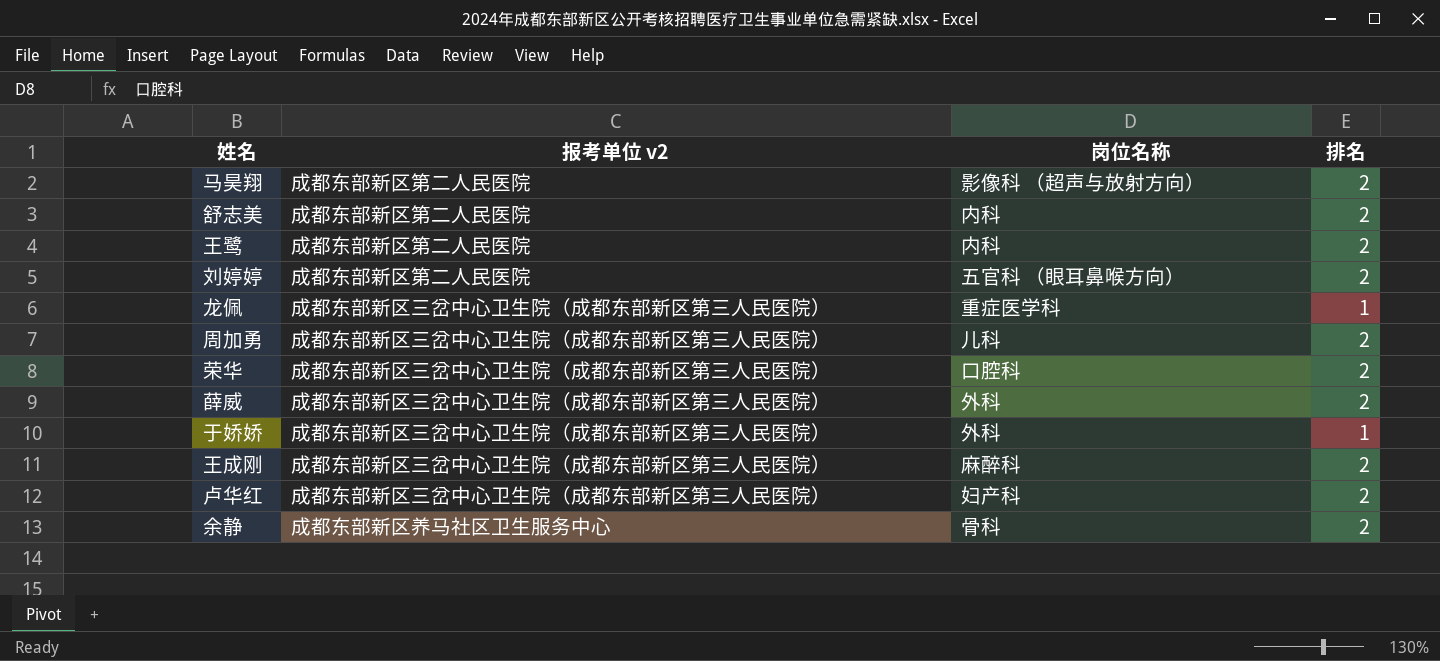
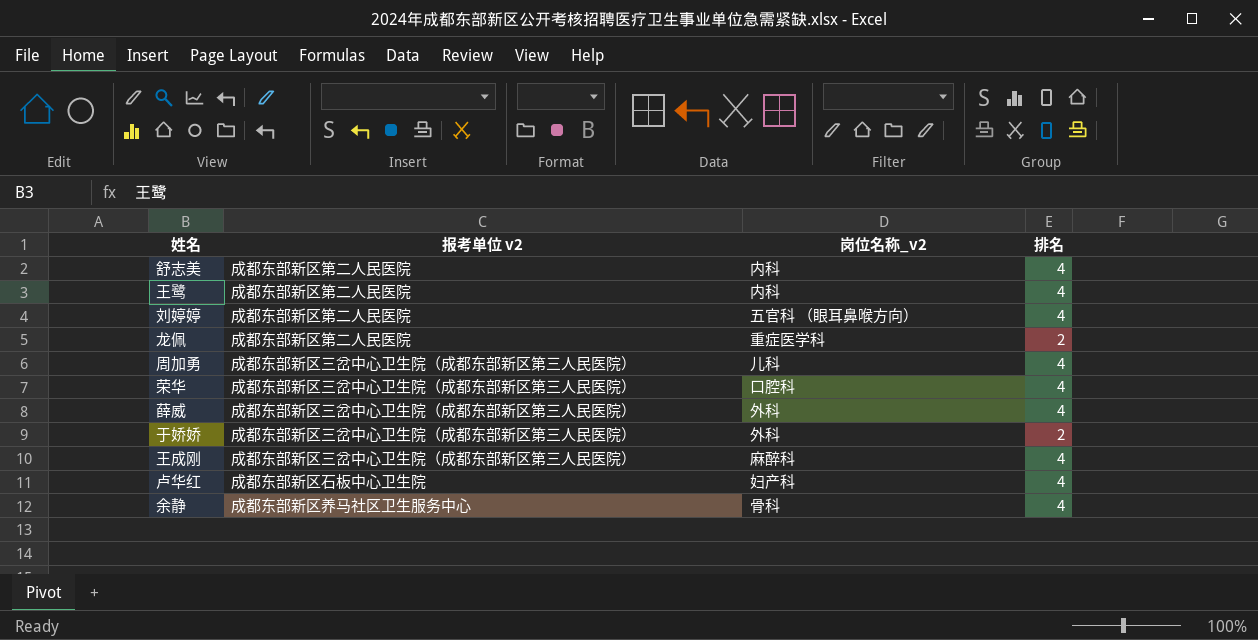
column name: 岗位名称 -> 岗位名称_v2
row 马昊翔: 成都东部新区第二人民医院 | 影像科 （超声与放射方向） | 2 -> none
舒志美 | 排名: 2 -> 4
王鹭 | 排名: 2 -> 4
刘婷婷 | 排名: 2 -> 4
龙佩 | 报考单位 v2: 成都东部新区三岔中心卫生院（成都东部新区第三人民医院） -> 成都东部新区第二人民医院
龙佩 | 排名: 1 -> 2
周加勇 | 排名: 2 -> 4
荣华 | 排名: 2 -> 4
薛威 | 排名: 2 -> 4
于娇娇 | 排名: 1 -> 2
王成刚 | 排名: 2 -> 4
卢华红 | 报考单位 v2: 成都东部新区三岔中心卫生院（成都东部新区第三人民医院） -> 成都东部新区石板中心卫生院
卢华红 | 排名: 2 -> 4
余静 | 排名: 2 -> 4

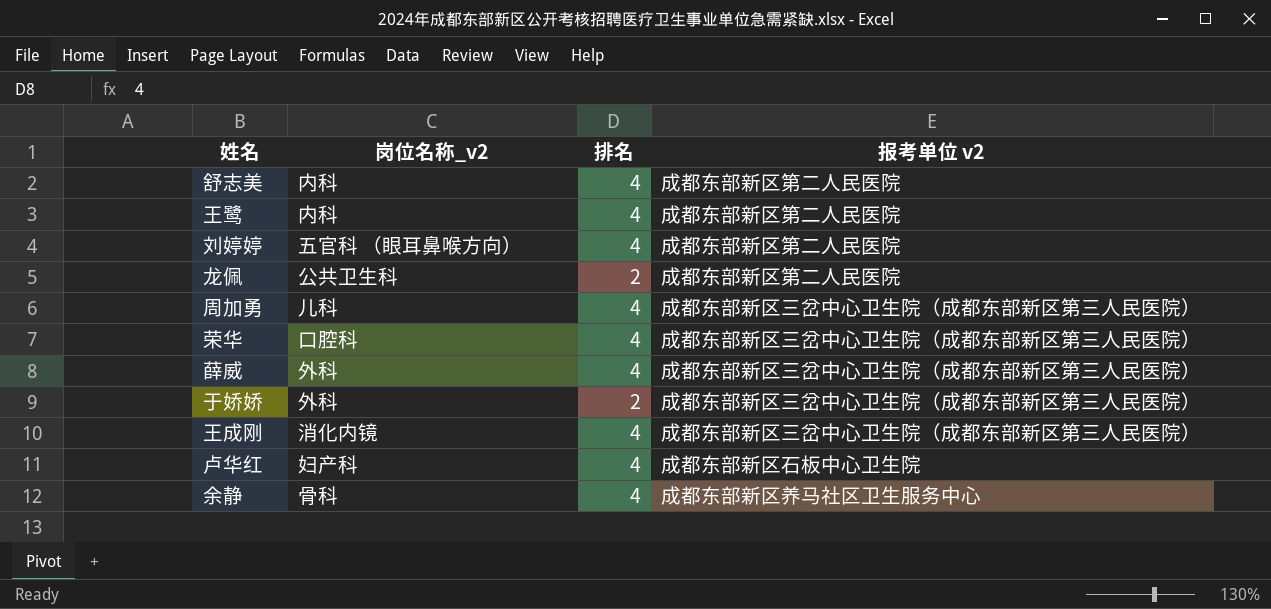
column 报考单位 v2 | position: 2 -> 4
龙佩 | 岗位名称_v2: 重症医学科 -> 公共卫生科
王成刚 | 岗位名称_v2: 麻醉科 -> 消化内镜

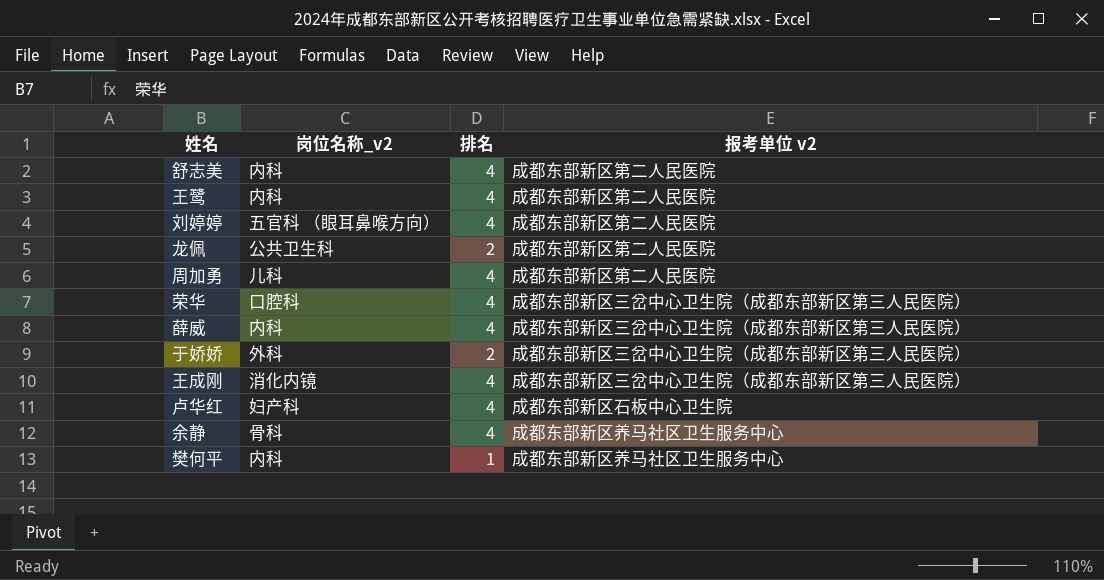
周加勇 | 报考单位 v2: 成都东部新区三岔中心卫生院（成都东部新区第三人民医院） -> 成都东部新区第二人民医院
薛威 | 岗位名称_v2: 外科 -> 内科
row 樊何平: none -> 内科 | 1 | 成都东部新区养马社区卫生服务中心

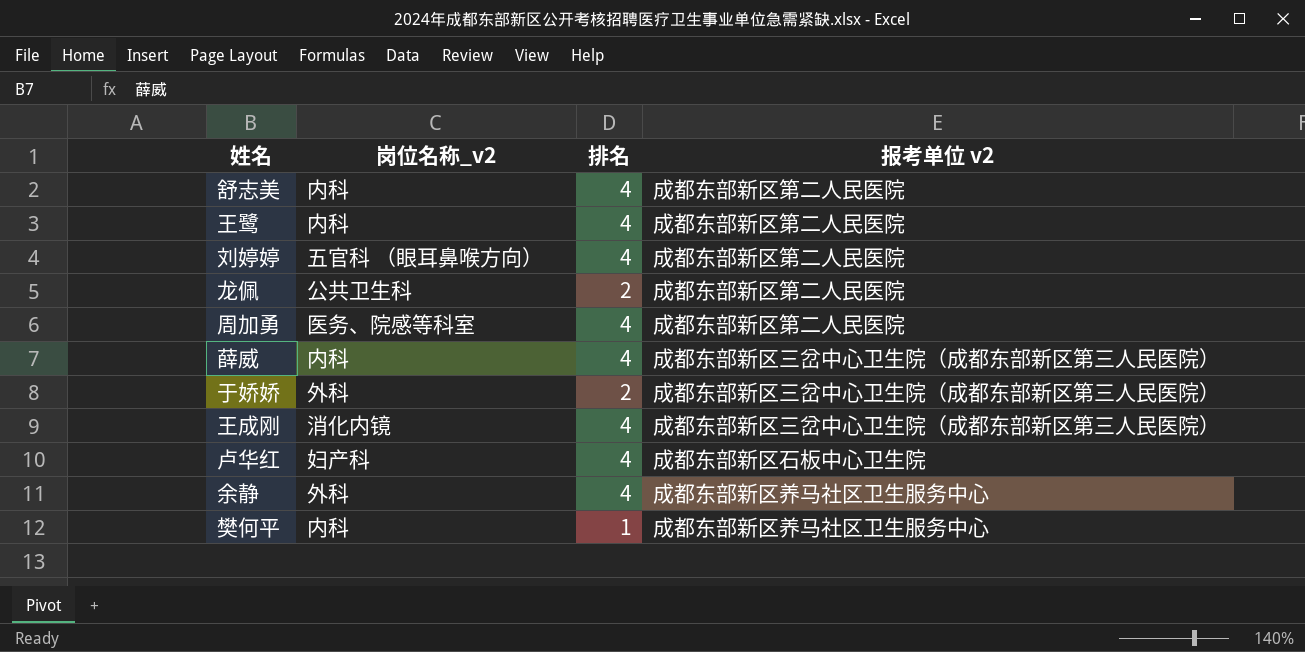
row 荣华: 口腔科 | 4 | 成都东部新区三岔中心卫生院（成都东部新区第三人民医院） -> none
周加勇 | 岗位名称_v2: 儿科 -> 医务、院感等科室
余静 | 岗位名称_v2: 骨科 -> 外科

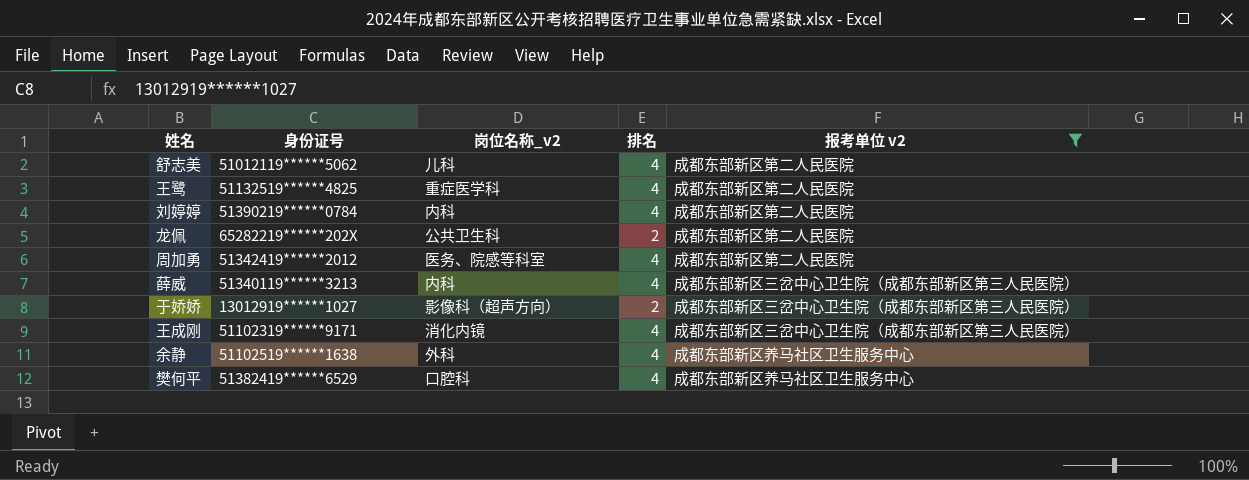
filter: none -> 报考单位 v2 != 成都东部新区石板中心卫生院
column 身份证号 | position: none -> 2
舒志美 | 岗位名称_v2: 内科 -> 儿科
王鹭 | 岗位名称_v2: 内科 -> 重症医学科
刘婷婷 | 岗位名称_v2: 五官科 （眼耳鼻喉方向） -> 内科
于娇娇 | 岗位名称_v2: 外科 -> 影像科（超声方向）
樊何平 | 岗位名称_v2: 内科 -> 口腔科
樊何平 | 排名: 1 -> 4

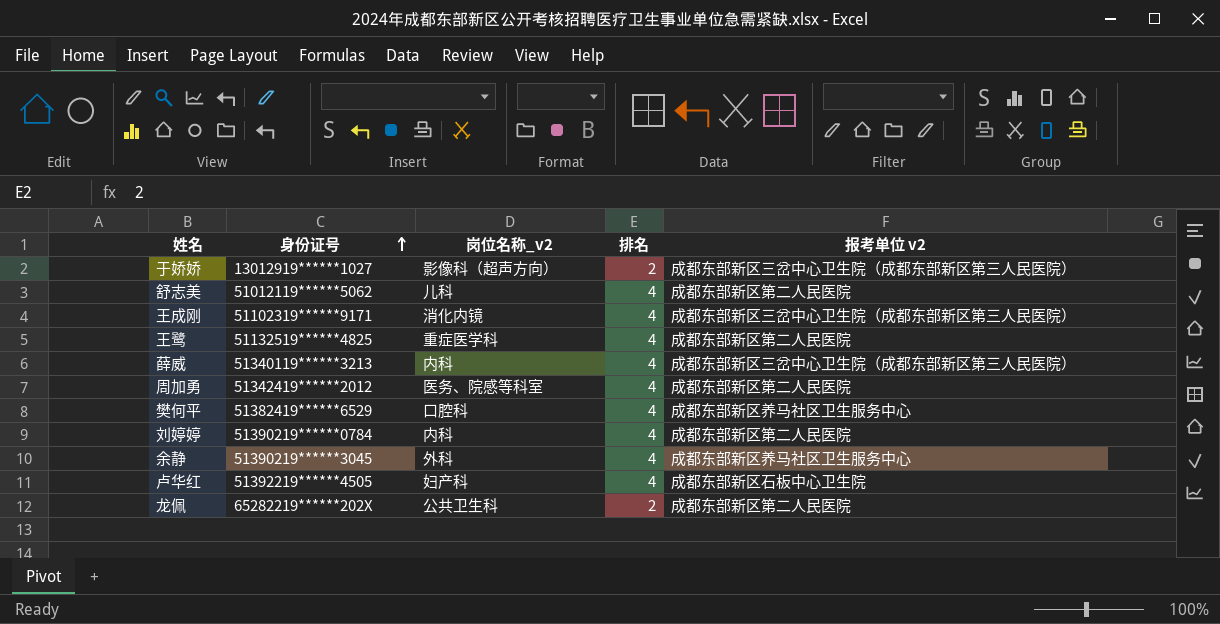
filter: 报考单位 v2 != 成都东部新区石板中心卫生院 -> none
row order: none -> 身份证号 ascending
余静 | 身份证号: 51102519******1638 -> 51390219******3045

